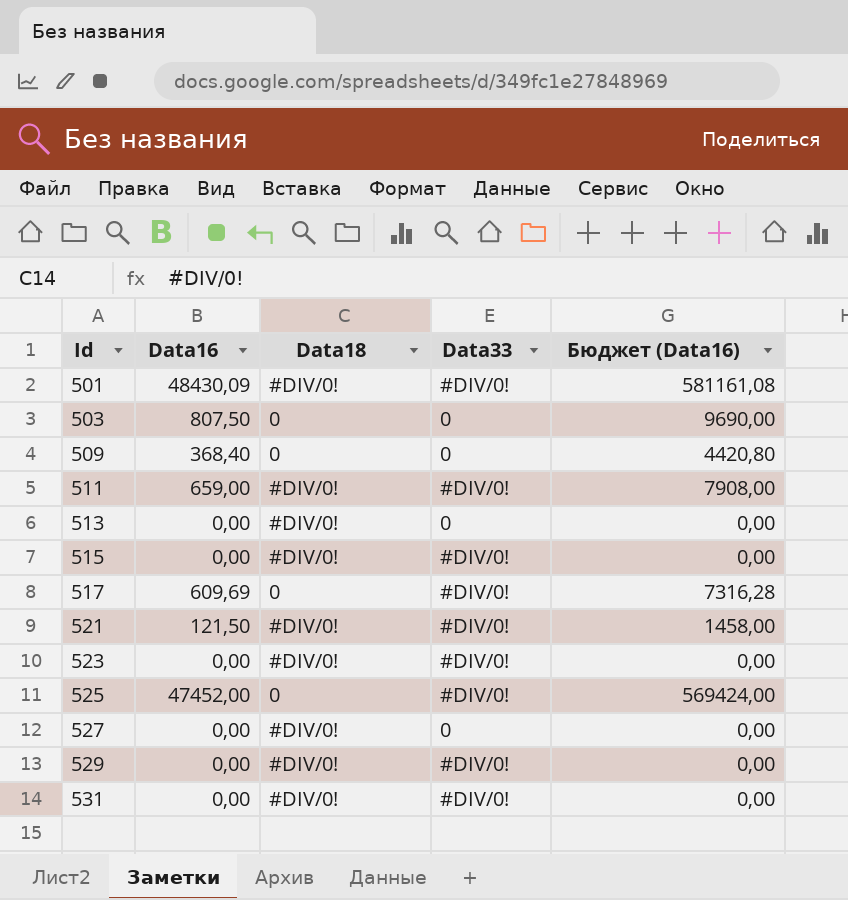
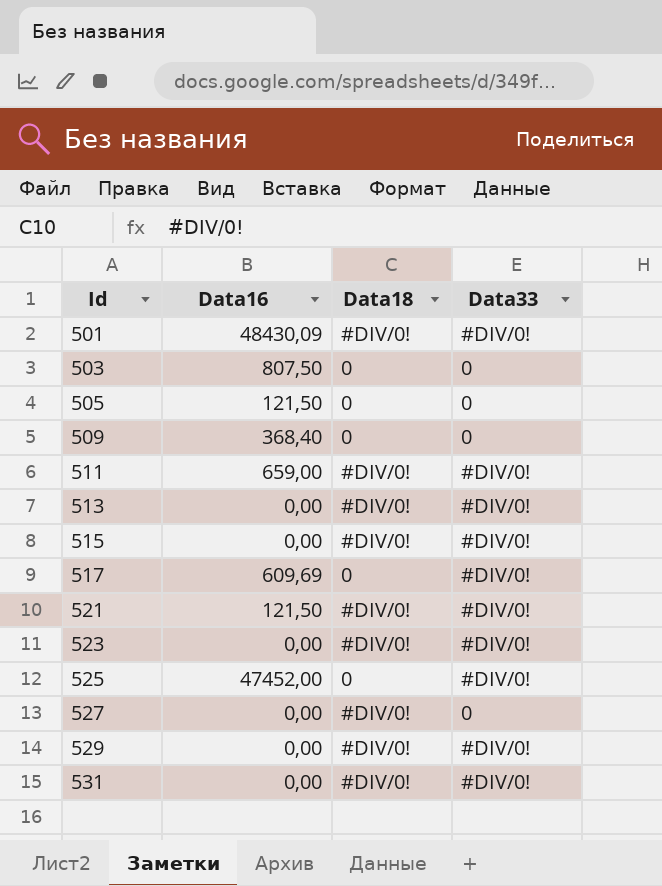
column Бюджет (Data16) | formula: [Data16] * 12 -> none
row 505: none -> 121,50 | 0 | 0
513 | Data33: 0 -> #DIV/0!

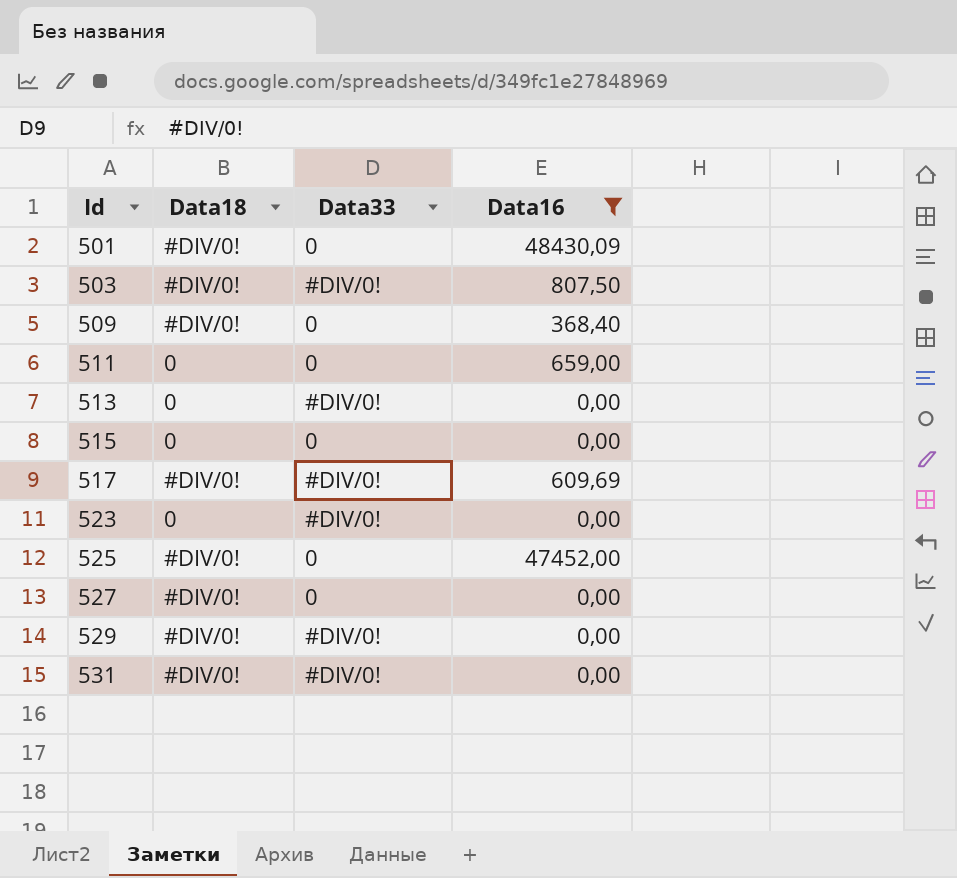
filter: none -> Data16 != 121,50
column Data16 | position: 2 -> 4
501 | Data33: #DIV/0! -> 0
503 | Data18: 0 -> #DIV/0!
503 | Data33: 0 -> #DIV/0!
509 | Data18: 0 -> #DIV/0!
511 | Data18: #DIV/0! -> 0
511 | Data33: #DIV/0! -> 0
513 | Data18: #DIV/0! -> 0
515 | Data18: #DIV/0! -> 0
515 | Data33: #DIV/0! -> 0
517 | Data18: 0 -> #DIV/0!
523 | Data18: #DIV/0! -> 0
525 | Data18: 0 -> #DIV/0!
525 | Data33: #DIV/0! -> 0

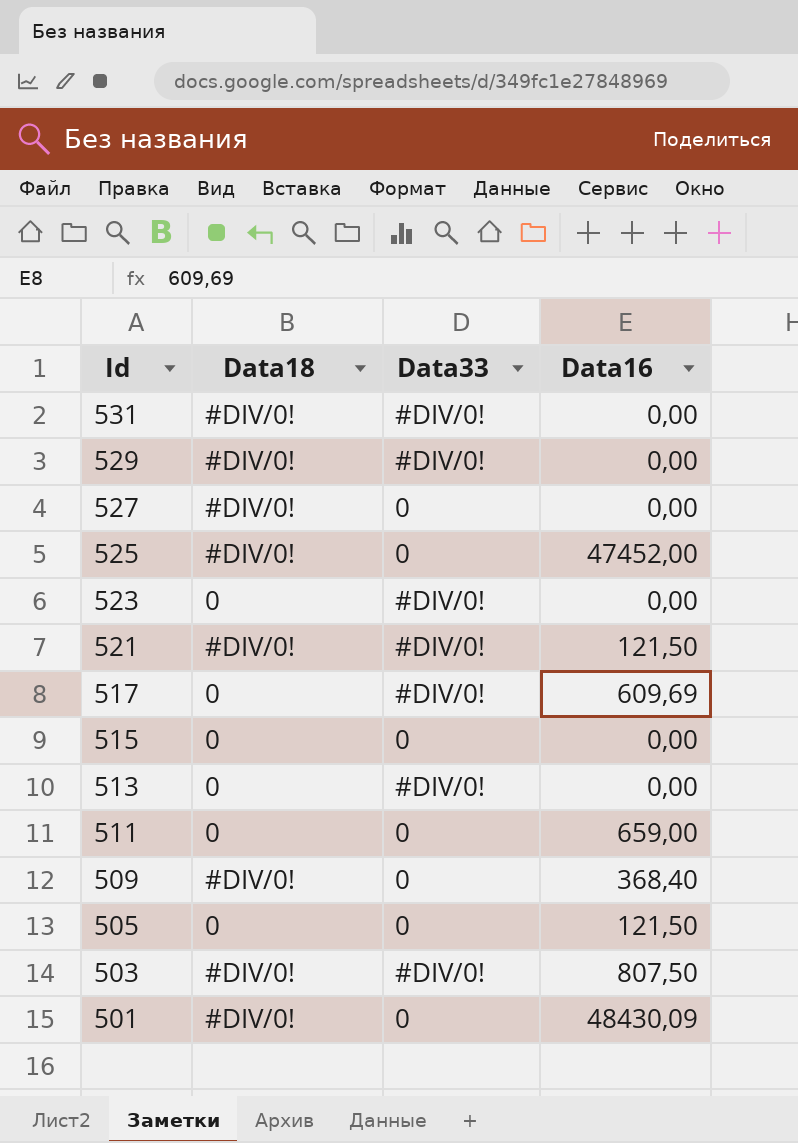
filter: Data16 != 121,50 -> none
row order: Id ascending -> Id descending
517 | Data18: #DIV/0! -> 0

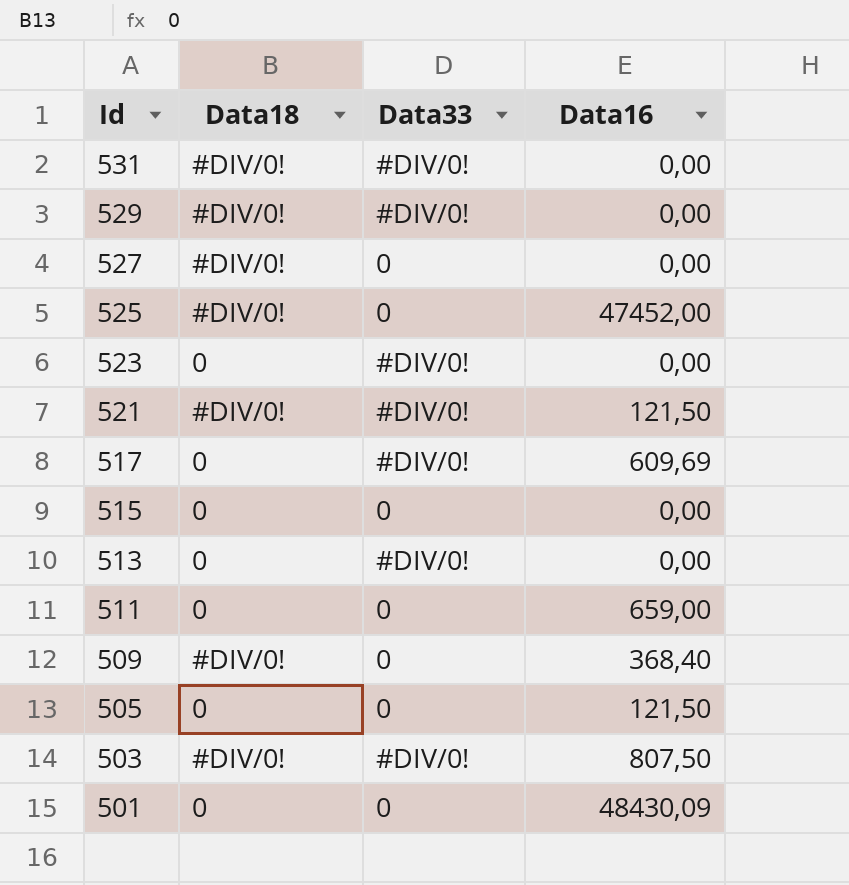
501 | Data18: #DIV/0! -> 0

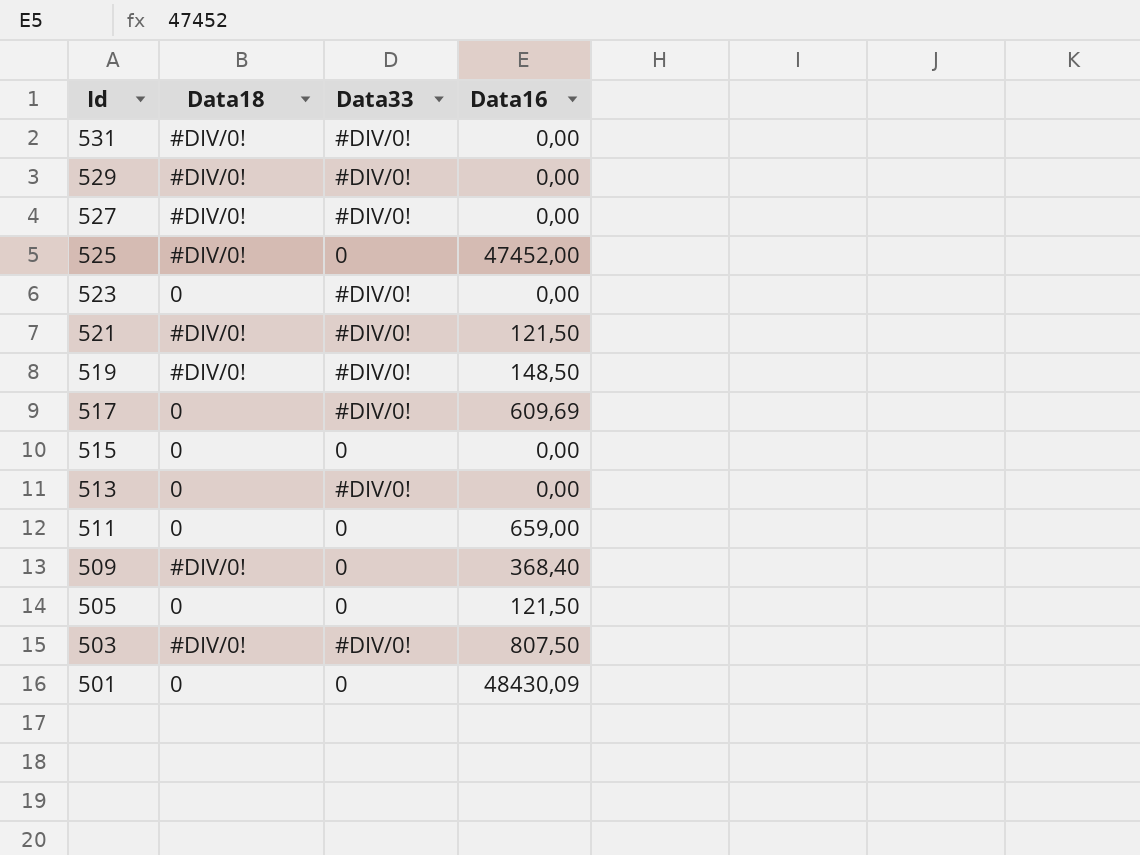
527 | Data33: 0 -> #DIV/0!
row 519: none -> #DIV/0! | #DIV/0! | 148,50

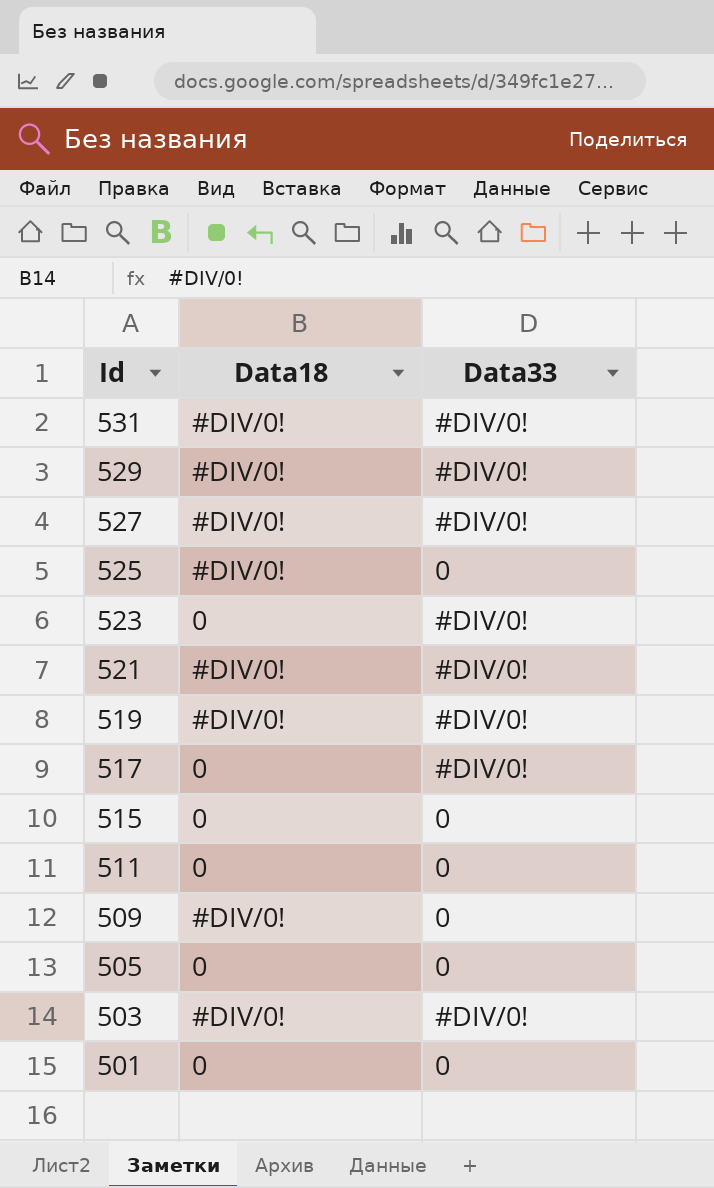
column Data16 | position: 4 -> none
row 513: 0 | #DIV/0! | 0,00 -> none

